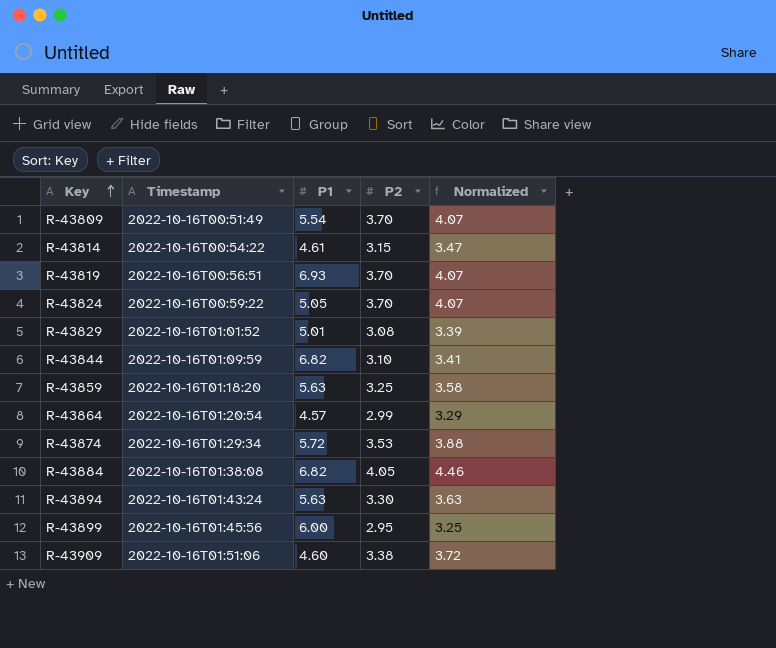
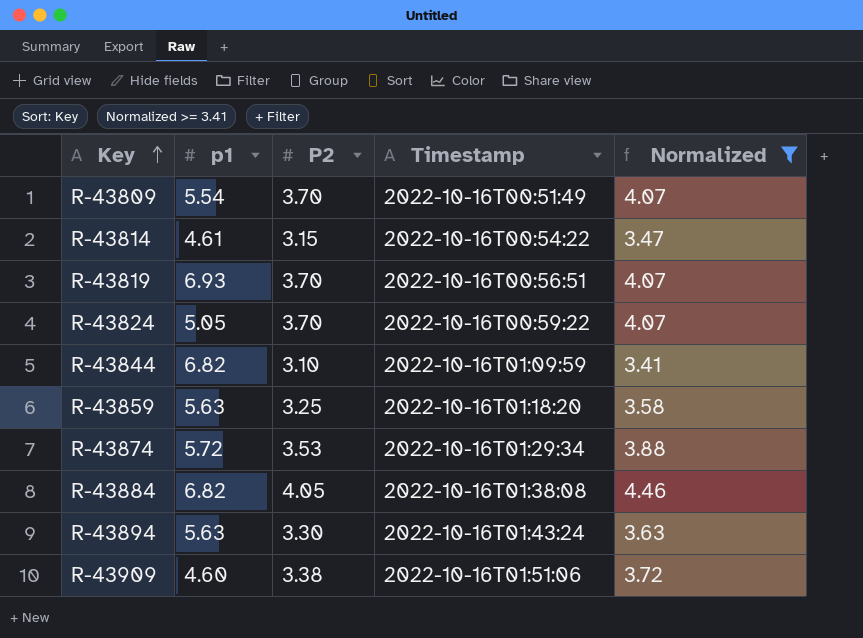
filter: none -> Normalized >= 3.41
column name: P1 -> p1
column Timestamp | position: 2 -> 4

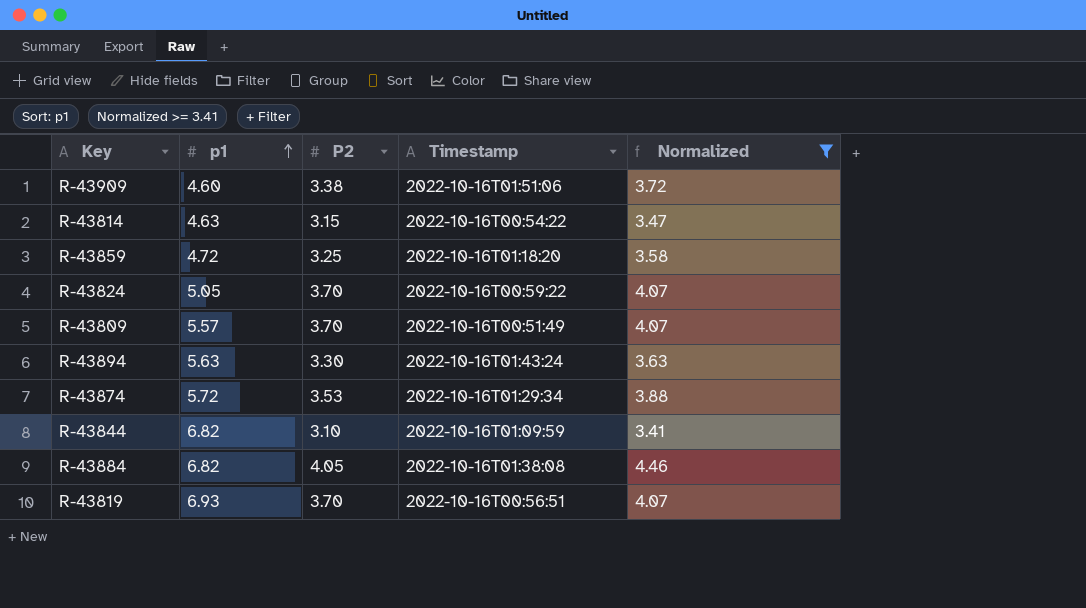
row order: Key ascending -> p1 ascending
R-43814 | p1: 4.61 -> 4.63
R-43859 | p1: 5.63 -> 4.72
R-43809 | p1: 5.54 -> 5.57

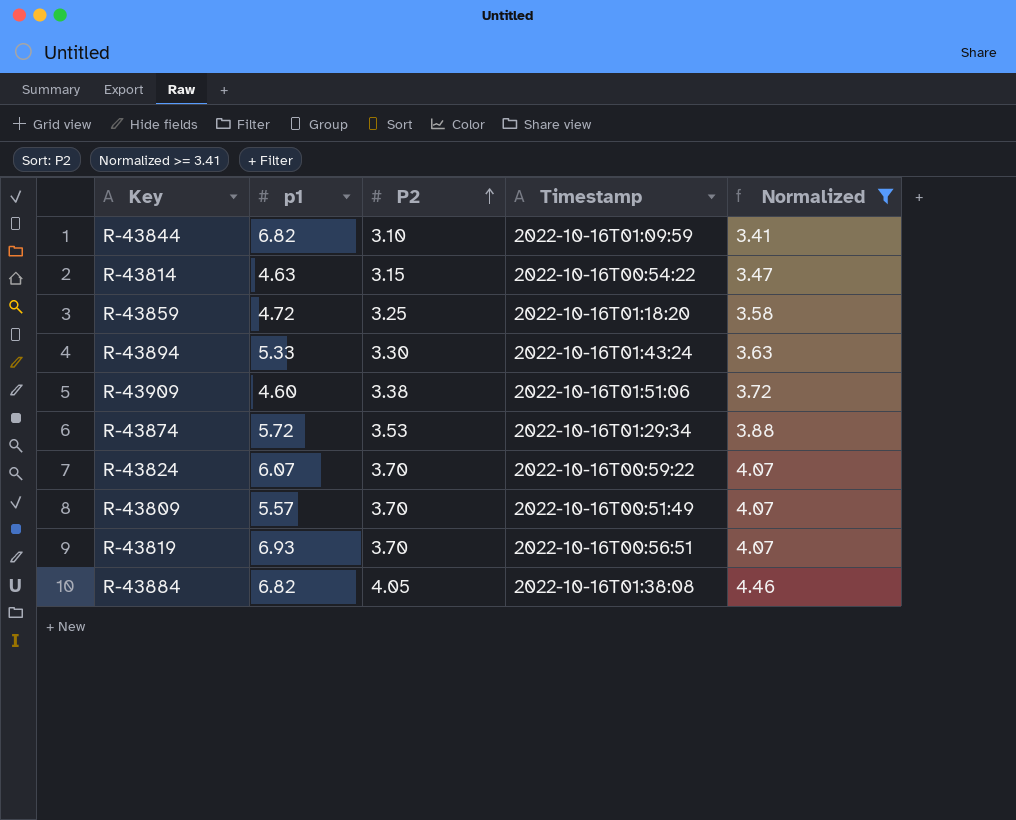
row order: p1 ascending -> P2 ascending
R-43894 | p1: 5.63 -> 5.33
R-43824 | p1: 5.05 -> 6.07

